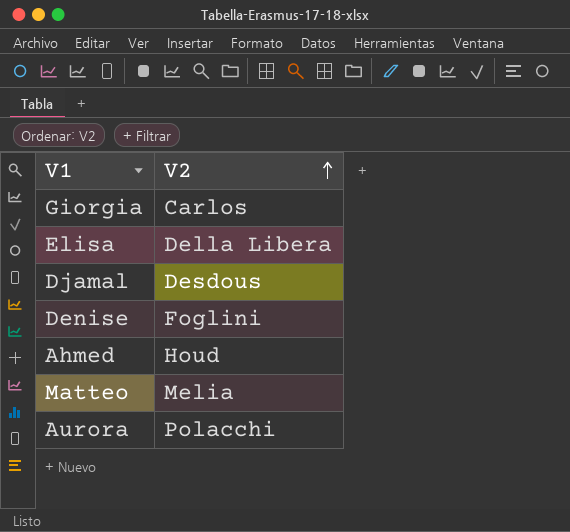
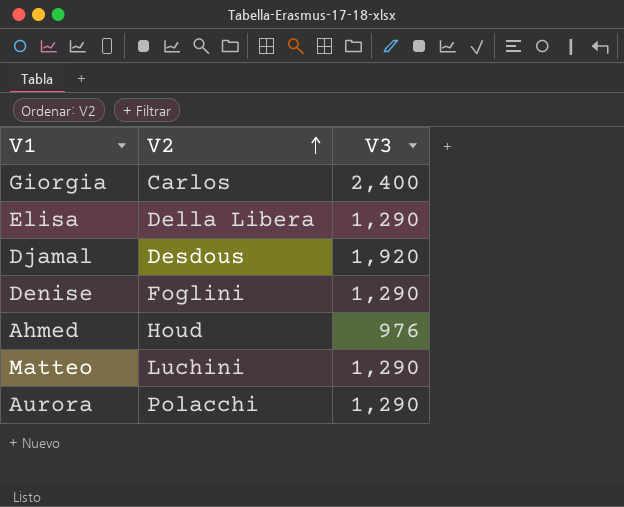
column V3 | position: none -> 3
Matteo | V2: Melia -> Luchini

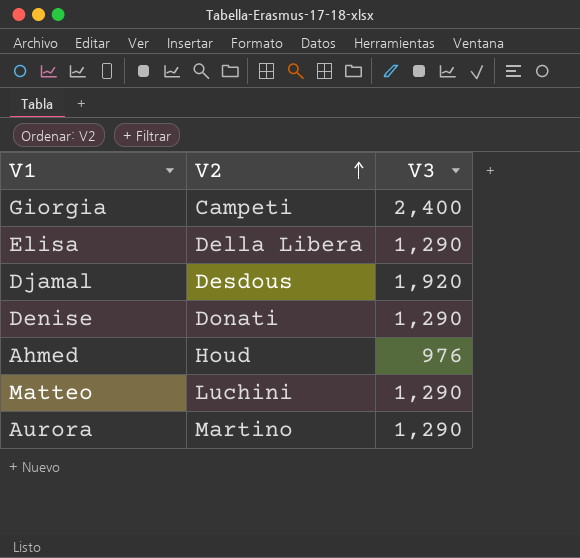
Giorgia | V2: Carlos -> Campeti
Denise | V2: Foglini -> Donati
Aurora | V2: Polacchi -> Martino

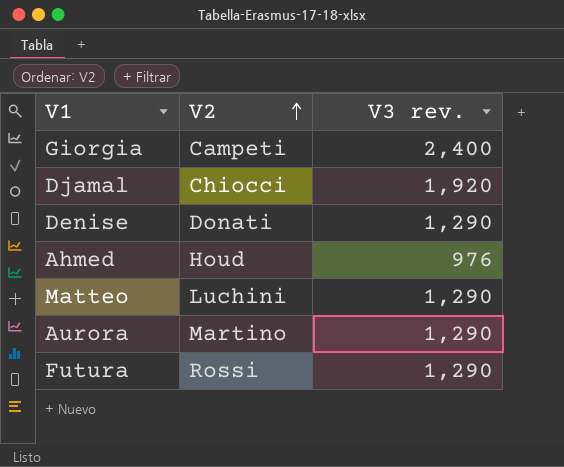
column name: V3 -> V3 rev.
row Elisa: Della Libera | 1,290 -> none
Djamal | V2: Desdous -> Chiocci
row Futura: none -> Rossi | 1,290

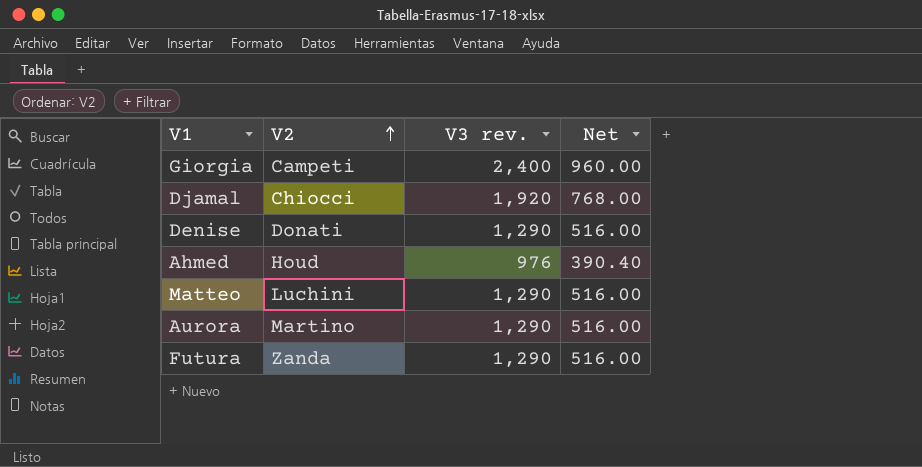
column Net | formula: none -> [V3 rev.] * 0.4
Futura | V2: Rossi -> Zanda

